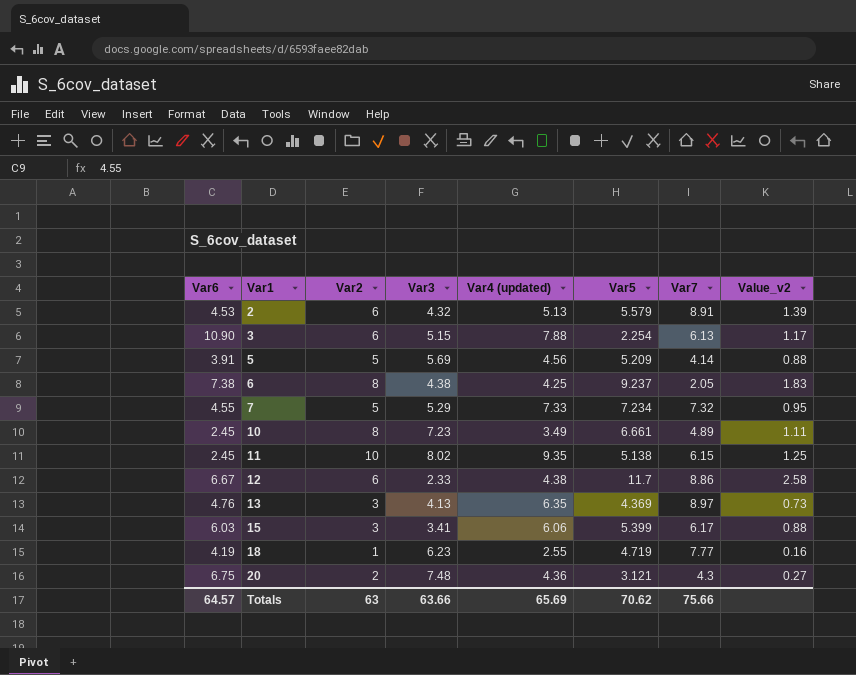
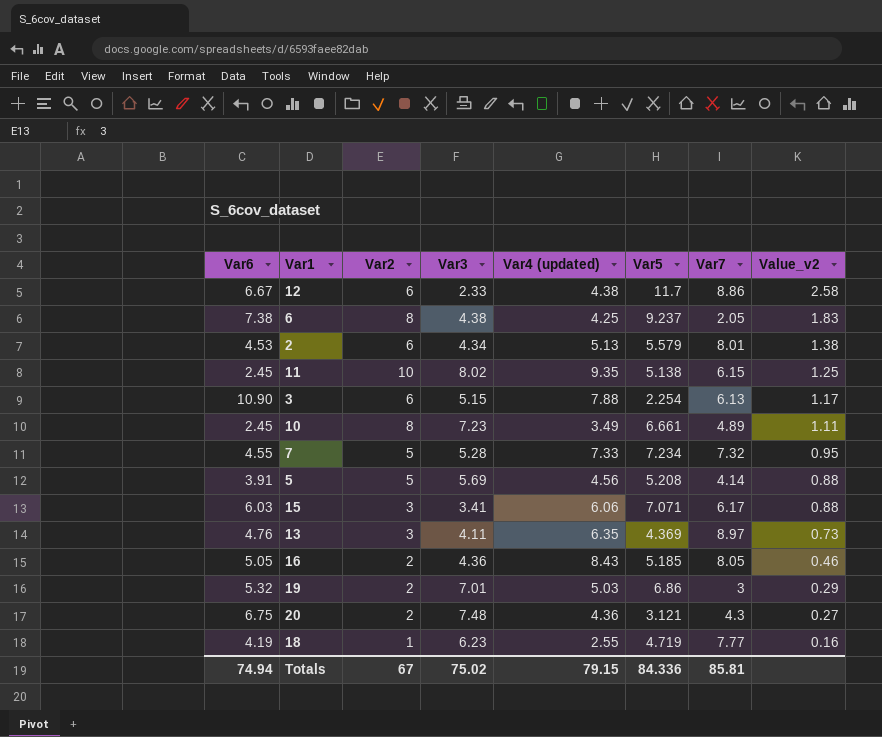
row order: Var1 ascending -> Value_v2 descending
2 | Var3: 4.32 -> 4.34
2 | Var7: 8.91 -> 8.01
2 | Value_v2: 1.39 -> 1.38
7 | Var3: 5.29 -> 5.28
5 | Var5: 5.209 -> 5.208
15 | Var5: 5.399 -> 7.071
13 | Var3: 4.13 -> 4.11
row 16: none -> 5.05 | 2 | 4.36 | 8.43 | 5.185 | 8.05 | 0.46
row 19: none -> 5.32 | 2 | 7.01 | 5.03 | 6.86 | 3 | 0.29
Totals | Var6: 64.57 -> 74.94
Totals | Var2: 63 -> 67
Totals | Var3: 63.66 -> 75.02
Totals | Var4 (updated): 65.69 -> 79.15
Totals | Var5: 70.62 -> 84.336
Totals | Var7: 75.66 -> 85.81

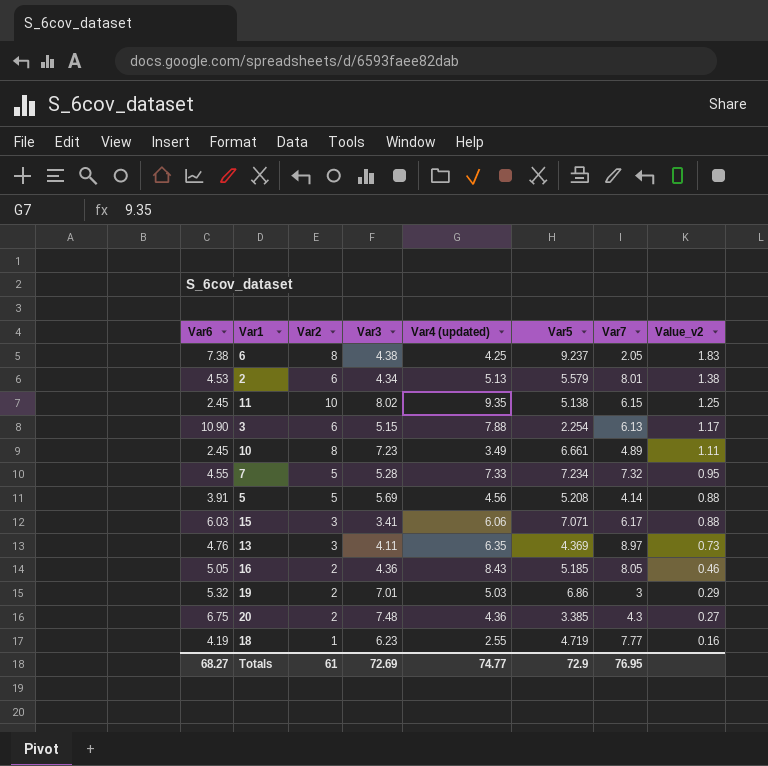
row 12: 6.67 | 6 | 2.33 | 4.38 | 11.7 | 8.86 | 2.58 -> none
20 | Var5: 3.121 -> 3.385
Totals | Var6: 74.94 -> 68.27
Totals | Var2: 67 -> 61
Totals | Var3: 75.02 -> 72.69
Totals | Var4 (updated): 79.15 -> 74.77
Totals | Var5: 84.336 -> 72.9
Totals | Var7: 85.81 -> 76.95

